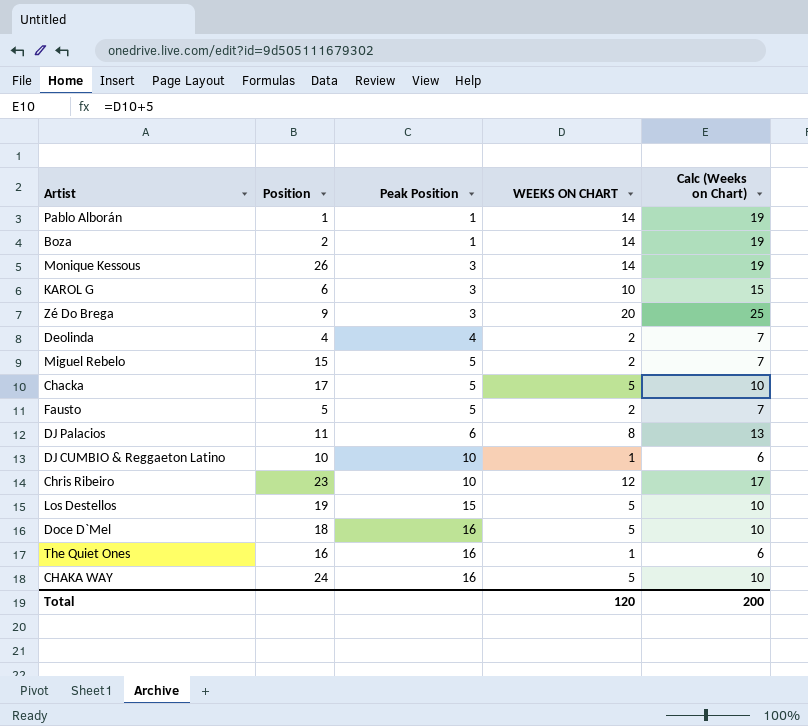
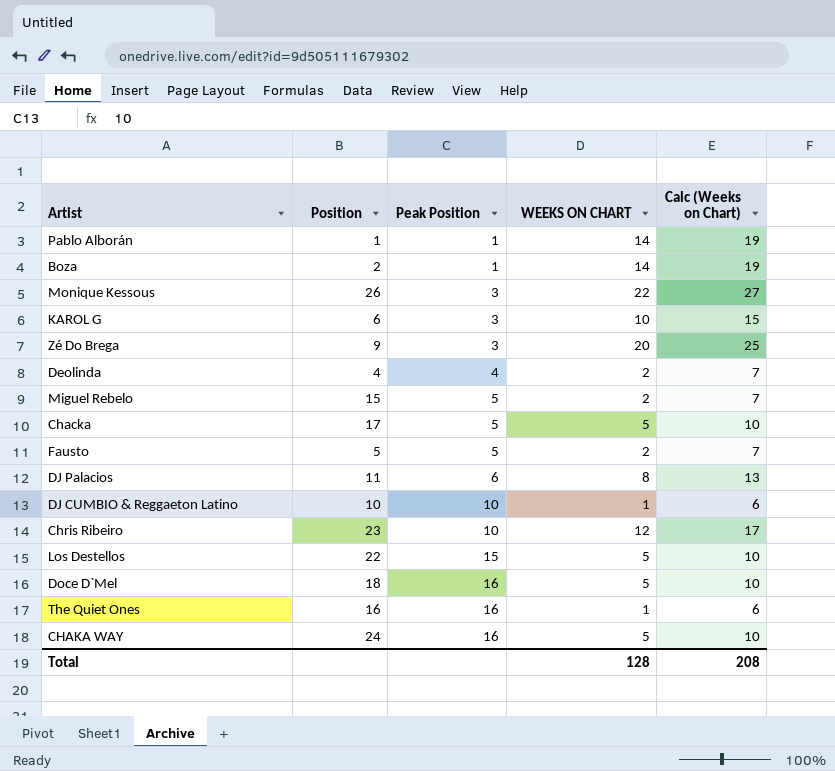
Monique Kessous | WEEKS ON CHART: 14 -> 22
Monique Kessous | Calc (Weeks on Chart): 19 -> 27
Los Destellos | Position: 19 -> 22
Total | WEEKS ON CHART: 120 -> 128
Total | Calc (Weeks on Chart): 200 -> 208

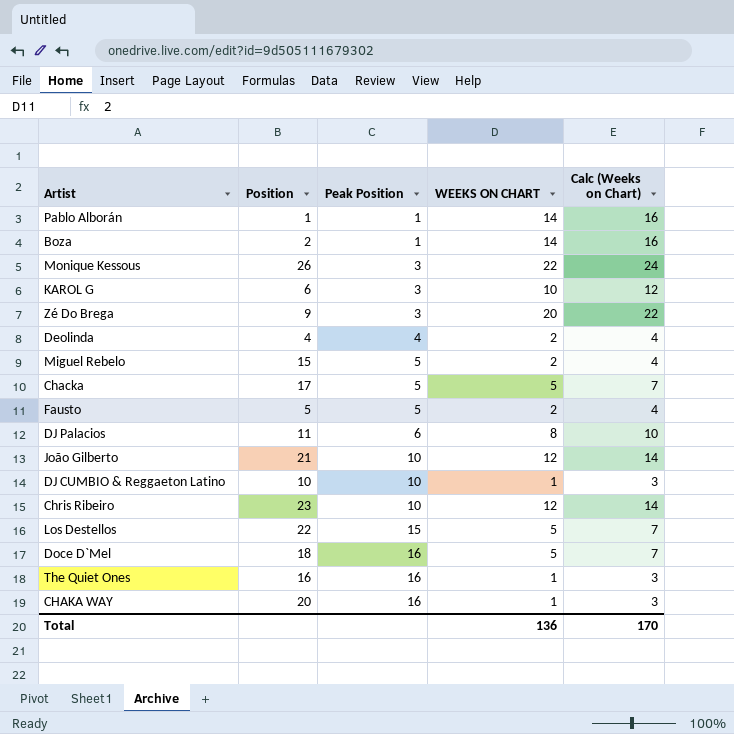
column Calc (Weeks on Chart) | formula: [WEEKS ON CHART] + 5 -> [WEEKS ON CHART] + 2
row João Gilberto: none -> 21 | 10 | 12 | 14
CHAKA WAY | Position: 24 -> 20
CHAKA WAY | WEEKS ON CHART: 5 -> 1
Total | WEEKS ON CHART: 128 -> 136
Total | Calc (Weeks on Chart): 208 -> 170

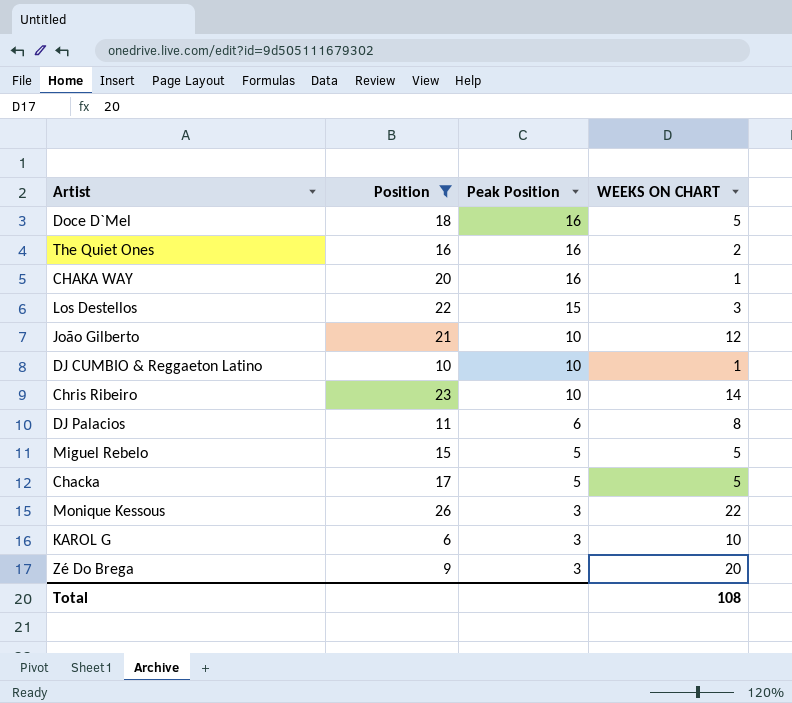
filter: none -> Position >= 6
row order: Peak Position ascending -> Peak Position descending
column Calc (Weeks on Chart) | formula: [WEEKS ON CHART] + 2 -> none
The Quiet Ones | WEEKS ON CHART: 1 -> 2
Los Destellos | WEEKS ON CHART: 5 -> 3
Chris Ribeiro | WEEKS ON CHART: 12 -> 14
Miguel Rebelo | WEEKS ON CHART: 2 -> 5
Total | WEEKS ON CHART: 136 -> 108

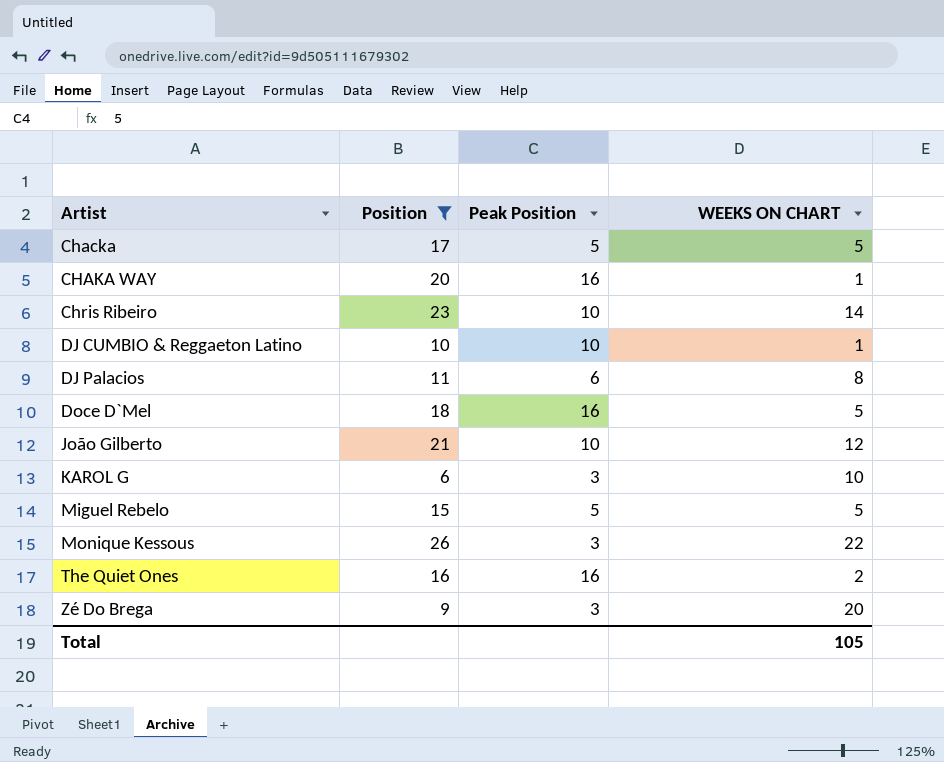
row order: Peak Position descending -> Artist ascending
row Los Destellos: 22 | 15 | 3 -> none
Total | WEEKS ON CHART: 108 -> 105

